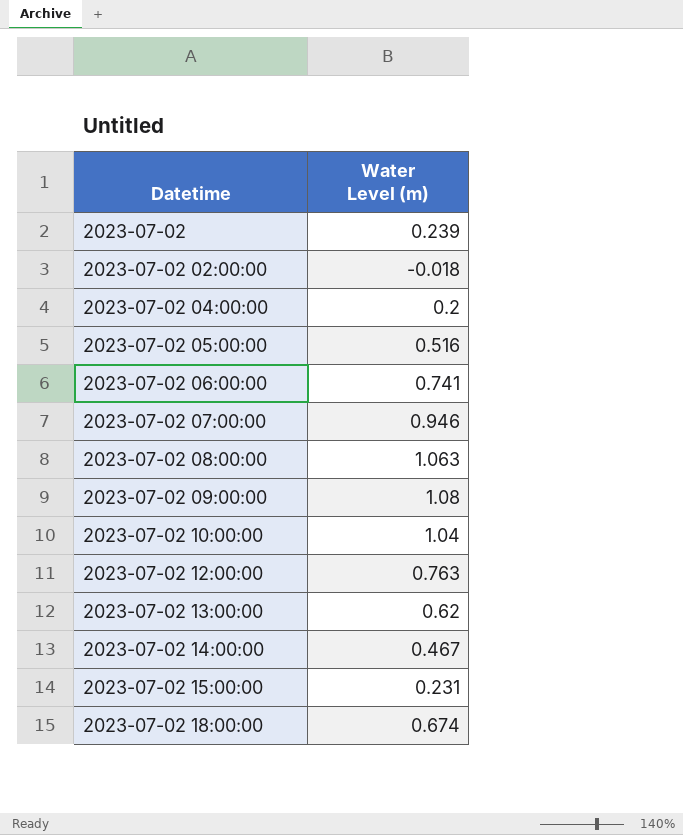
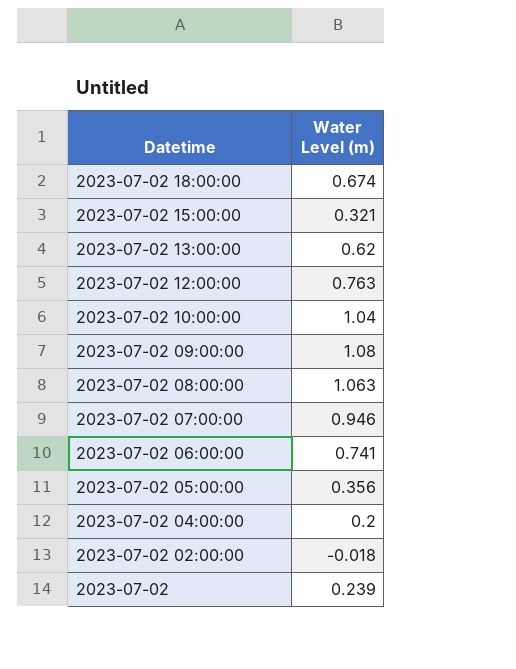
row order: Datetime ascending -> Datetime descending
row 2023-07-02 14:00:00: 0.467 -> none
2023-07-02 15:00:00 | Water Level (m): 0.231 -> 0.321
2023-07-02 05:00:00 | Water Level (m): 0.516 -> 0.356

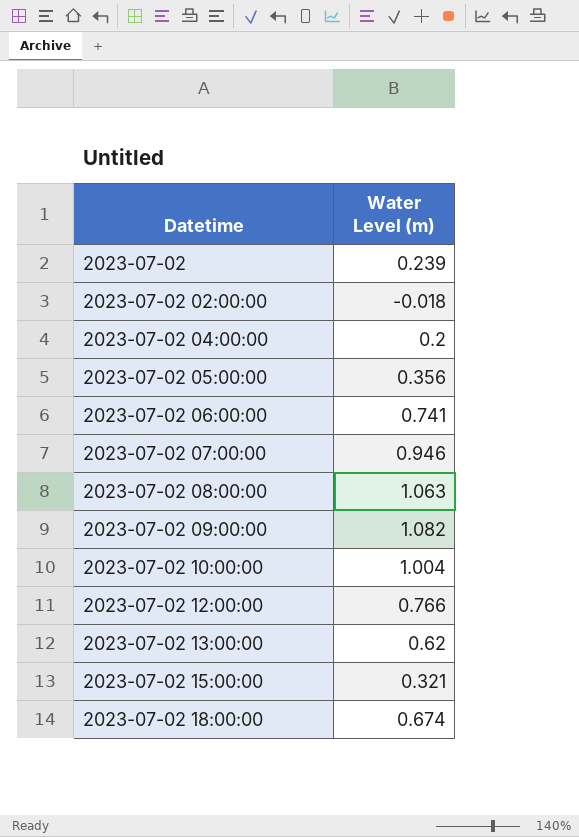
row order: Datetime descending -> Datetime ascending
2023-07-02 09:00:00 | Water Level (m): 1.08 -> 1.082
2023-07-02 10:00:00 | Water Level (m): 1.04 -> 1.004
2023-07-02 12:00:00 | Water Level (m): 0.763 -> 0.766

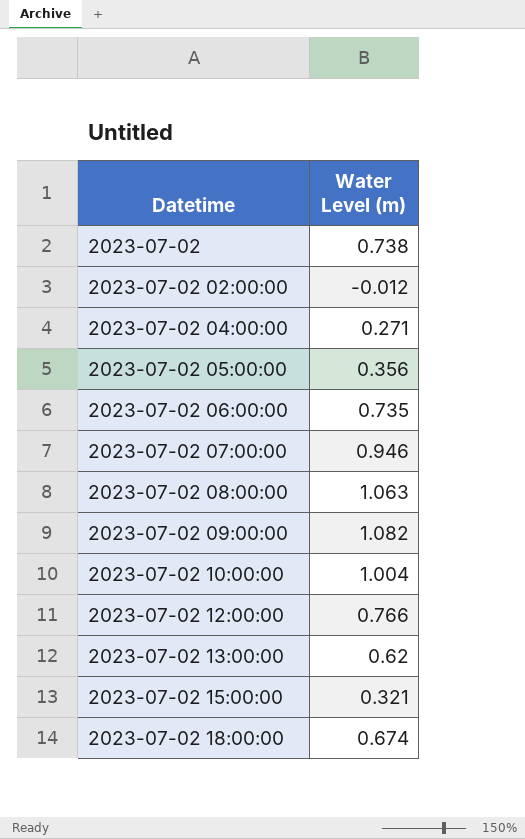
2023-07-02 | Water Level (m): 0.239 -> 0.738
2023-07-02 02:00:00 | Water Level (m): -0.018 -> -0.012
2023-07-02 04:00:00 | Water Level (m): 0.2 -> 0.271
2023-07-02 06:00:00 | Water Level (m): 0.741 -> 0.735

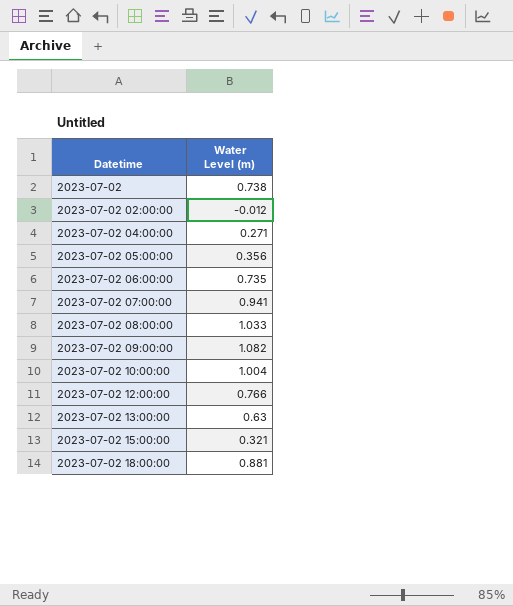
2023-07-02 07:00:00 | Water Level (m): 0.946 -> 0.941
2023-07-02 08:00:00 | Water Level (m): 1.063 -> 1.033
2023-07-02 13:00:00 | Water Level (m): 0.62 -> 0.63
2023-07-02 18:00:00 | Water Level (m): 0.674 -> 0.881

